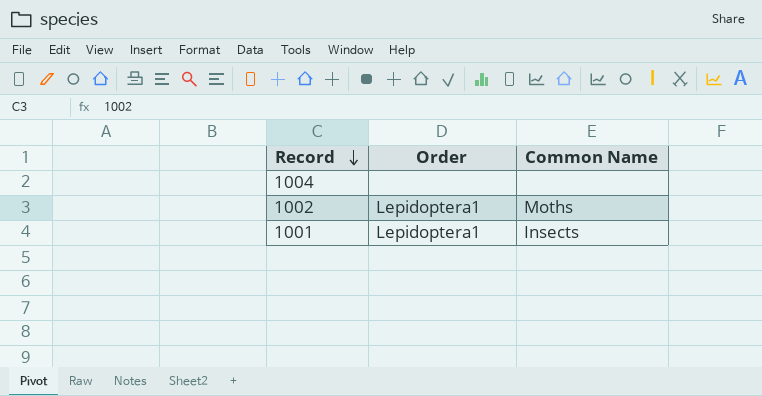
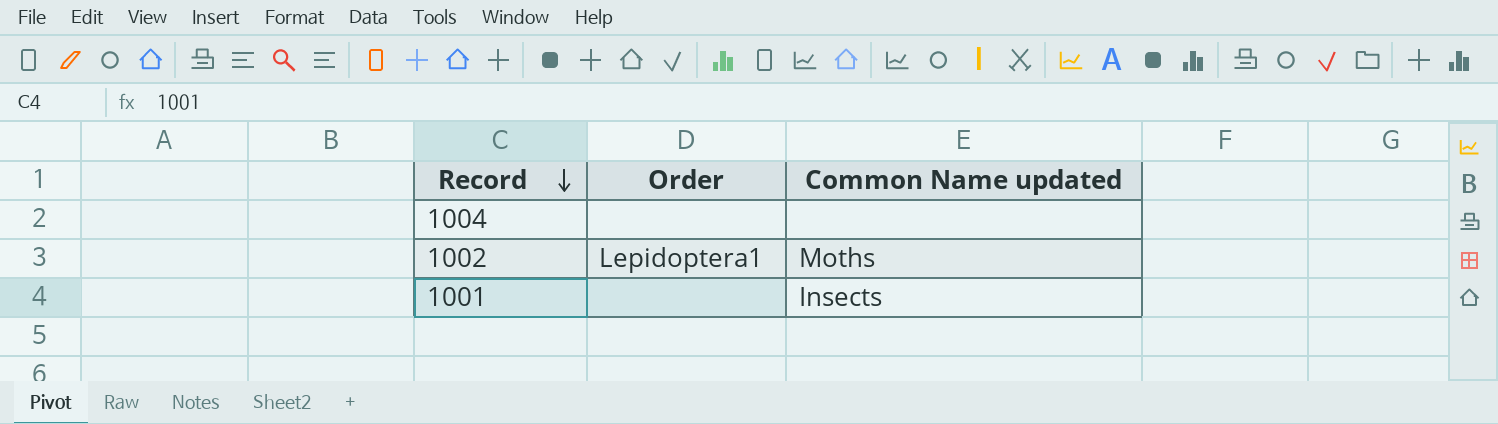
column name: Common Name -> Common Name updated
1001 | Order: Lepidoptera1 -> none

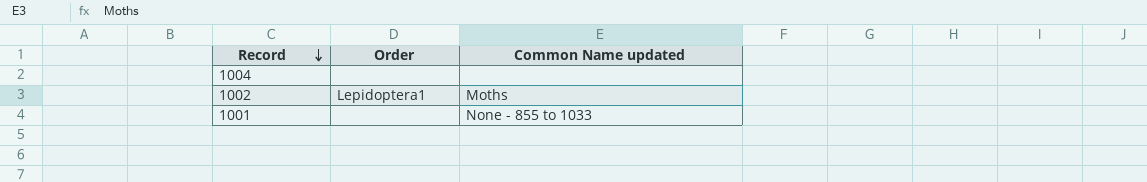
1001 | Common Name updated: Insects -> None - 855 to 1033

